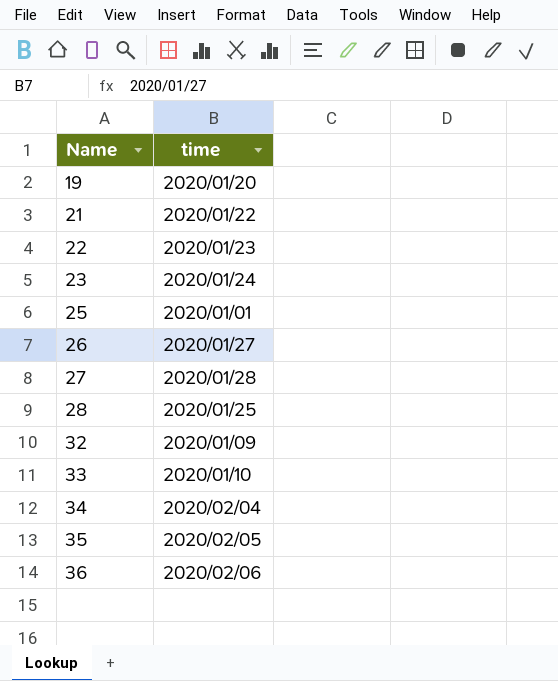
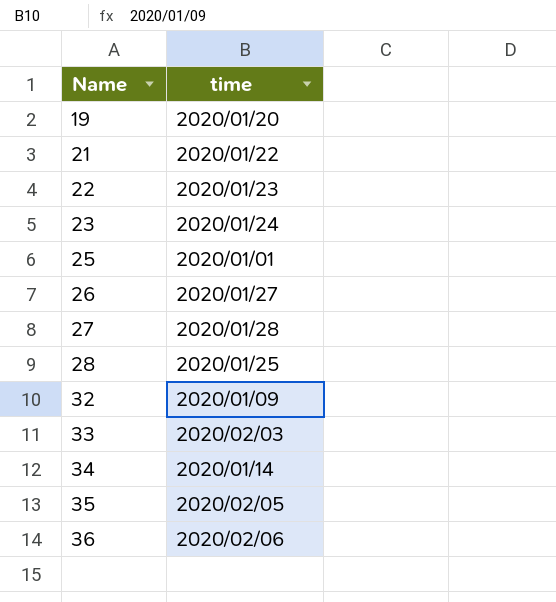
33 | time: 2020/01/10 -> 2020/02/03
34 | time: 2020/02/04 -> 2020/01/14

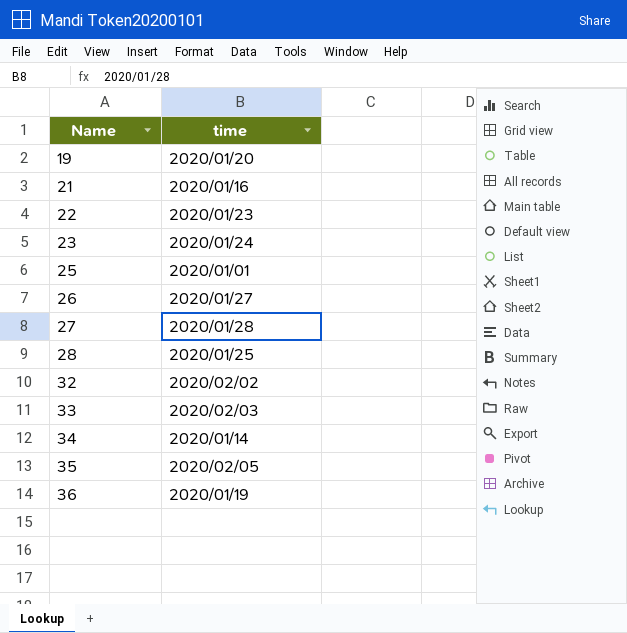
21 | time: 2020/01/22 -> 2020/01/16
32 | time: 2020/01/09 -> 2020/02/02
36 | time: 2020/02/06 -> 2020/01/19

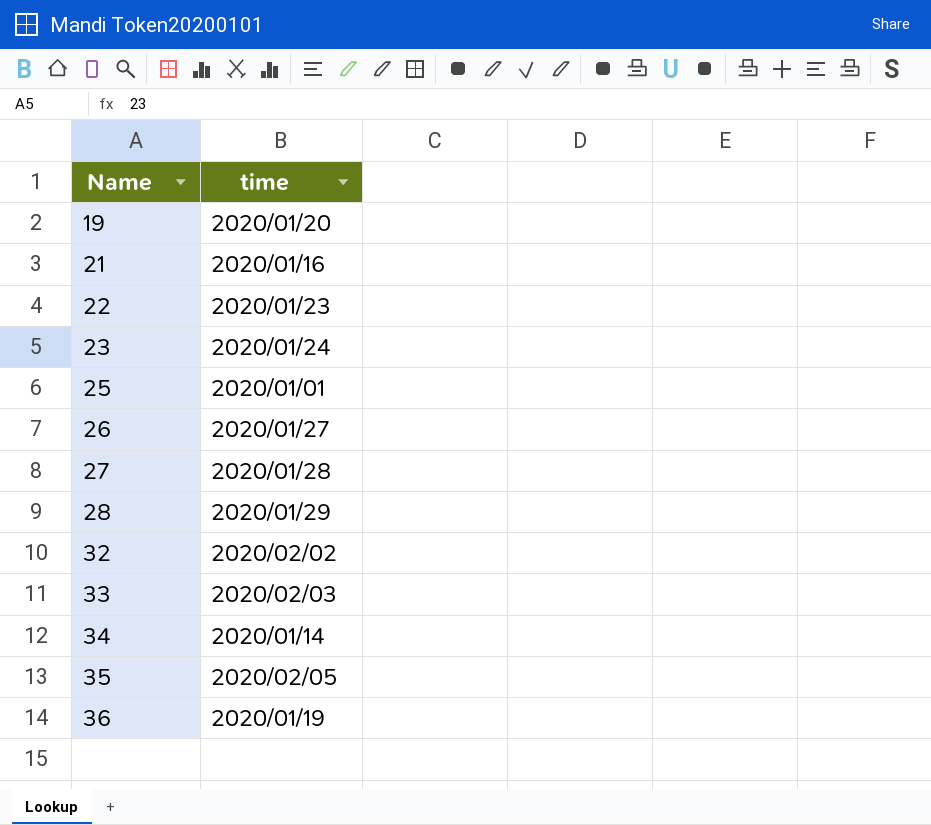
28 | time: 2020/01/25 -> 2020/01/29

